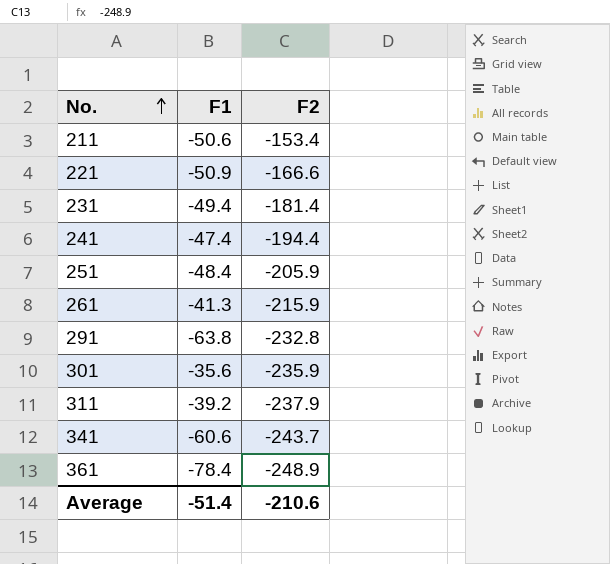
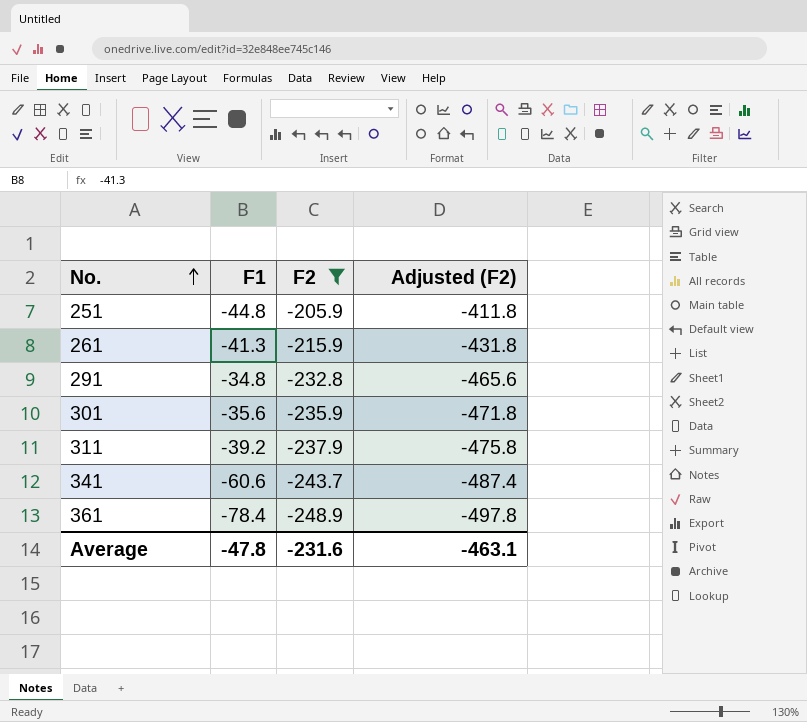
filter: none -> F2 <= -205.9
column Adjusted (F2) | formula: none -> [F2] * 2
251 | F1: -48.4 -> -44.8
291 | F1: -63.8 -> -34.8
Average | F1: -51.4 -> -47.8
Average | F2: -210.6 -> -231.6

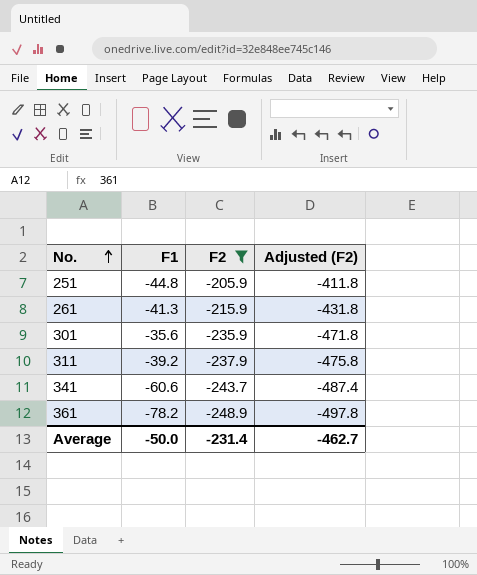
row 291: -34.8 | -232.8 | -465.6 -> none
361 | F1: -78.4 -> -78.2
Average | F1: -47.8 -> -50.0
Average | F2: -231.6 -> -231.4
Average | Adjusted (F2): -463.1 -> -462.7

